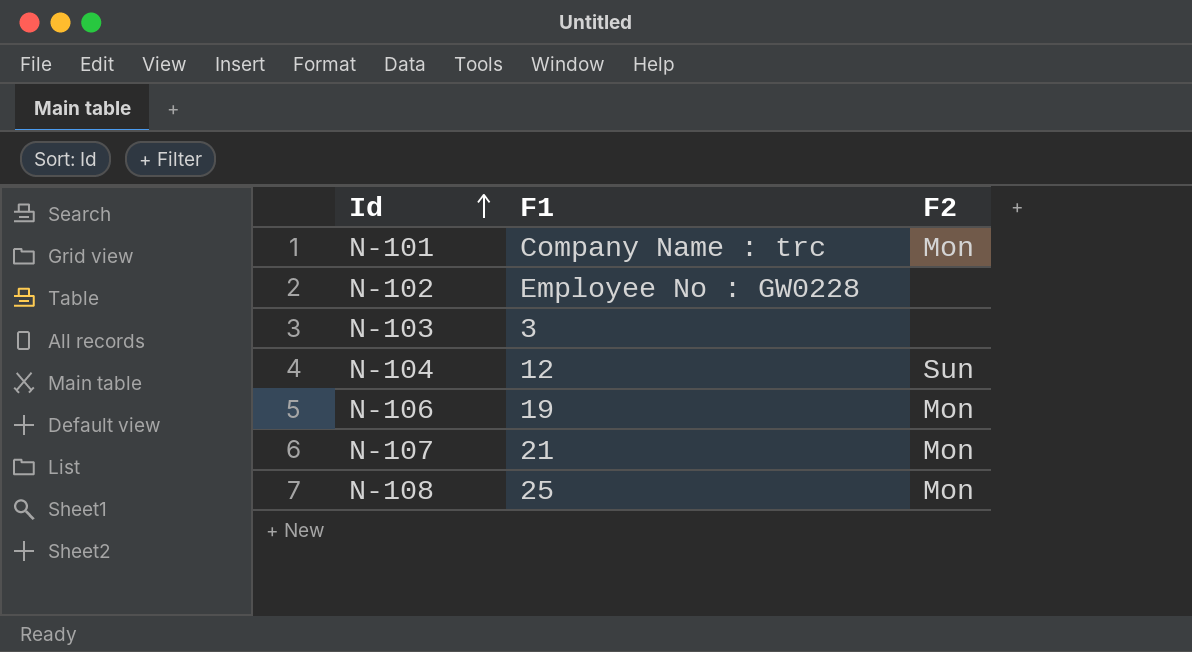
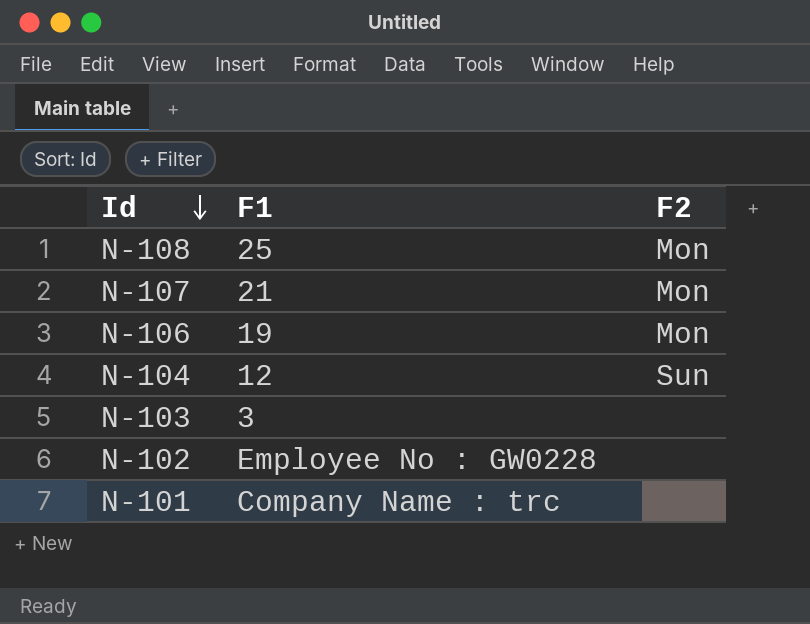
row order: Id ascending -> Id descending
N-101 | F2: Mon -> none

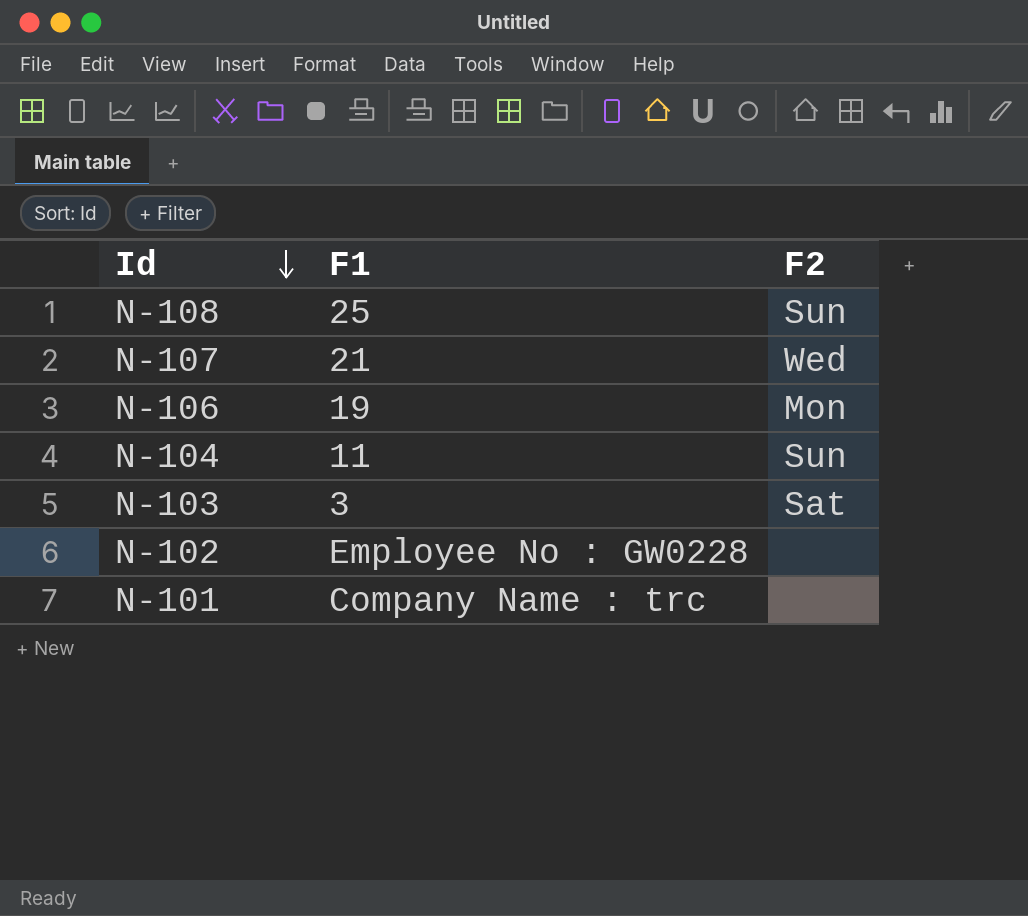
N-108 | F2: Mon -> Sun
N-107 | F2: Mon -> Wed
N-104 | F1: 12 -> 11
N-103 | F2: none -> Sat

